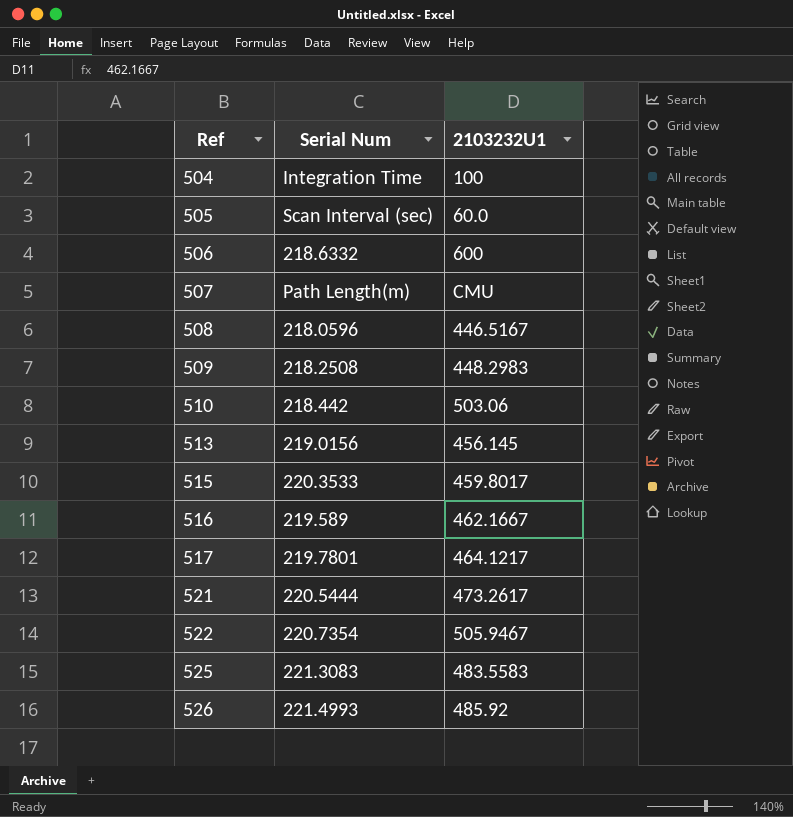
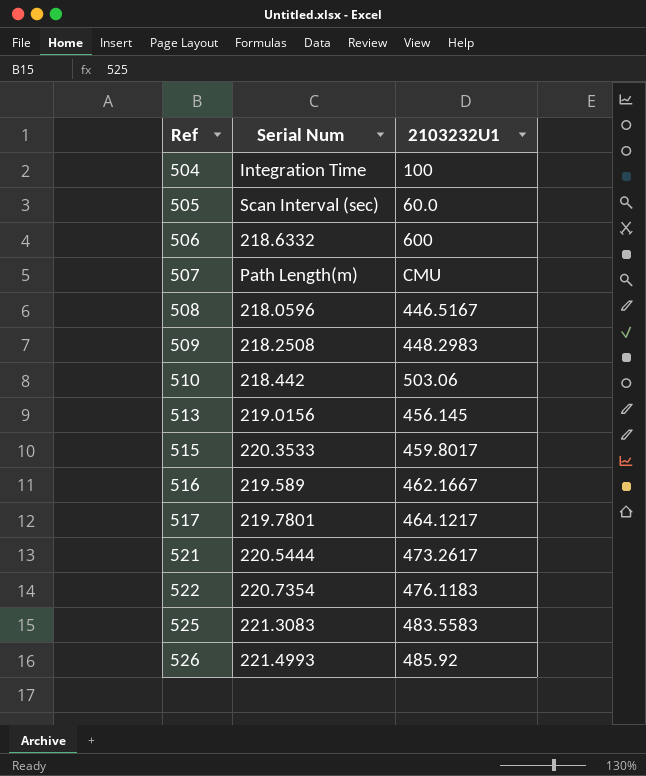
522 | 2103232U1: 505.9467 -> 476.1183

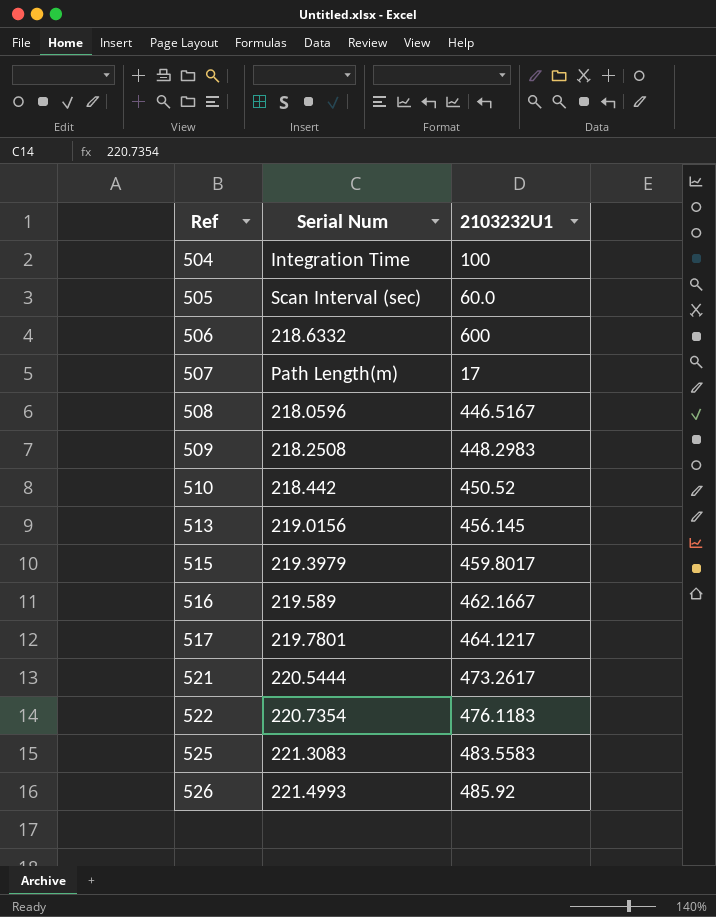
507 | 2103232U1: CMU -> 17
510 | 2103232U1: 503.06 -> 450.52
515 | Serial Num: 220.3533 -> 219.3979

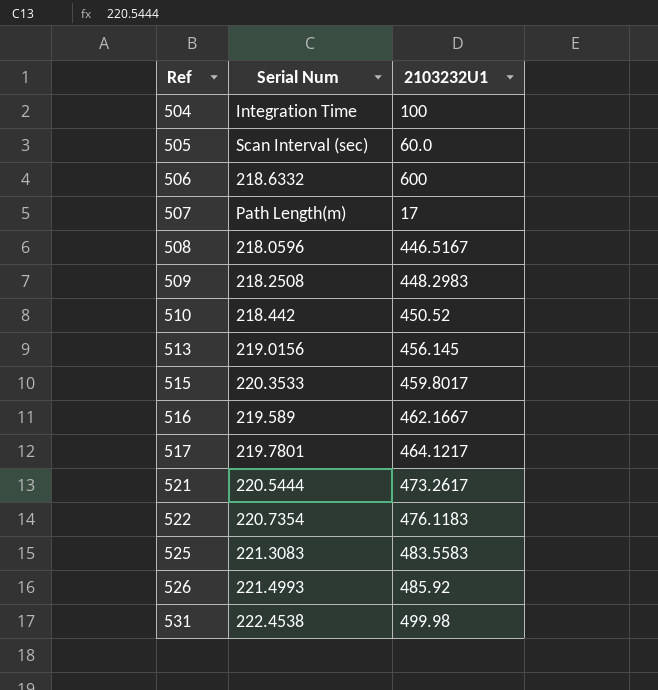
515 | Serial Num: 219.3979 -> 220.3533
row 531: none -> 222.4538 | 499.98

